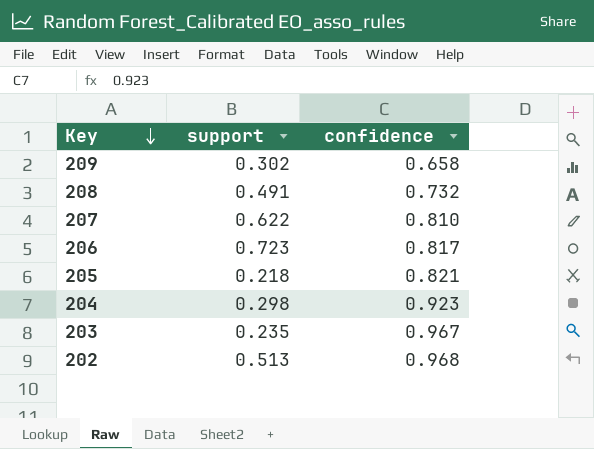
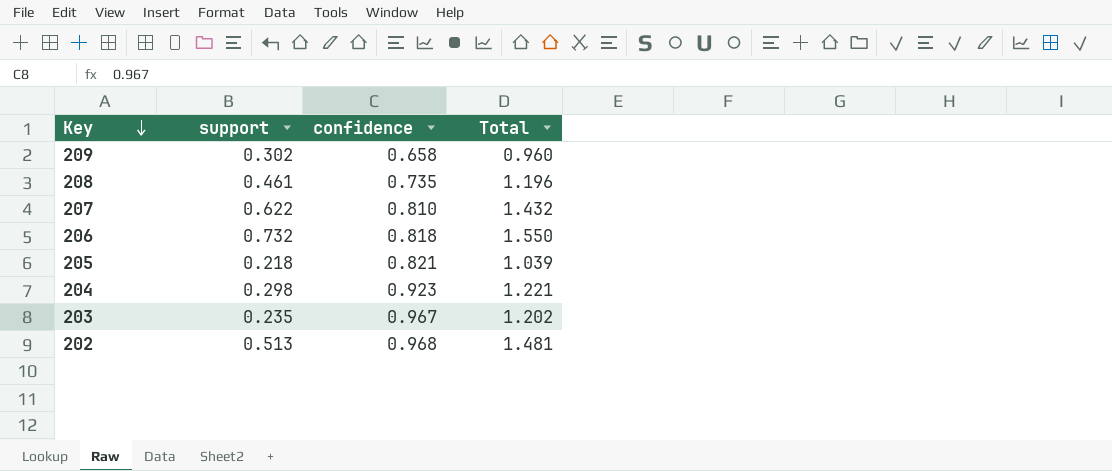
column Total | formula: none -> [support] + [confidence]
208 | support: 0.491 -> 0.461
208 | confidence: 0.732 -> 0.735
206 | support: 0.723 -> 0.732
206 | confidence: 0.817 -> 0.818

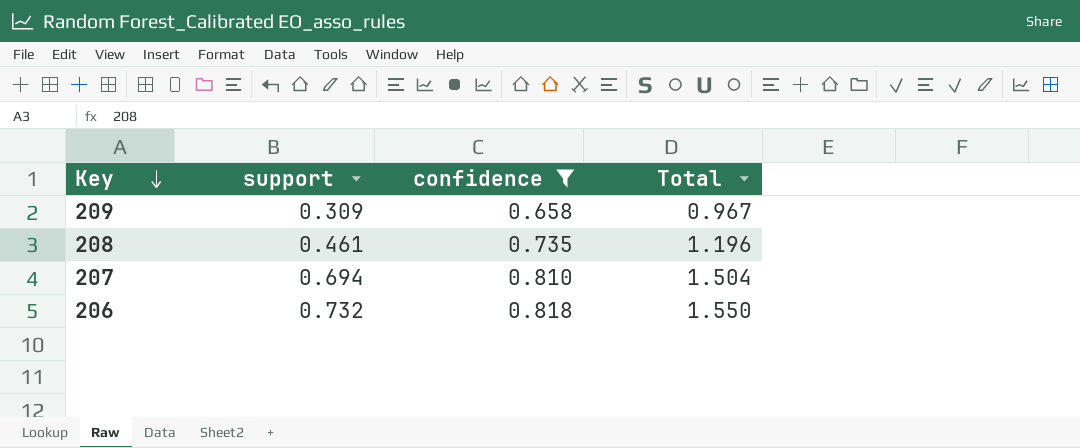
filter: none -> confidence <= 0.818
209 | support: 0.302 -> 0.309
209 | Total: 0.960 -> 0.967
207 | support: 0.622 -> 0.694
207 | Total: 1.432 -> 1.504

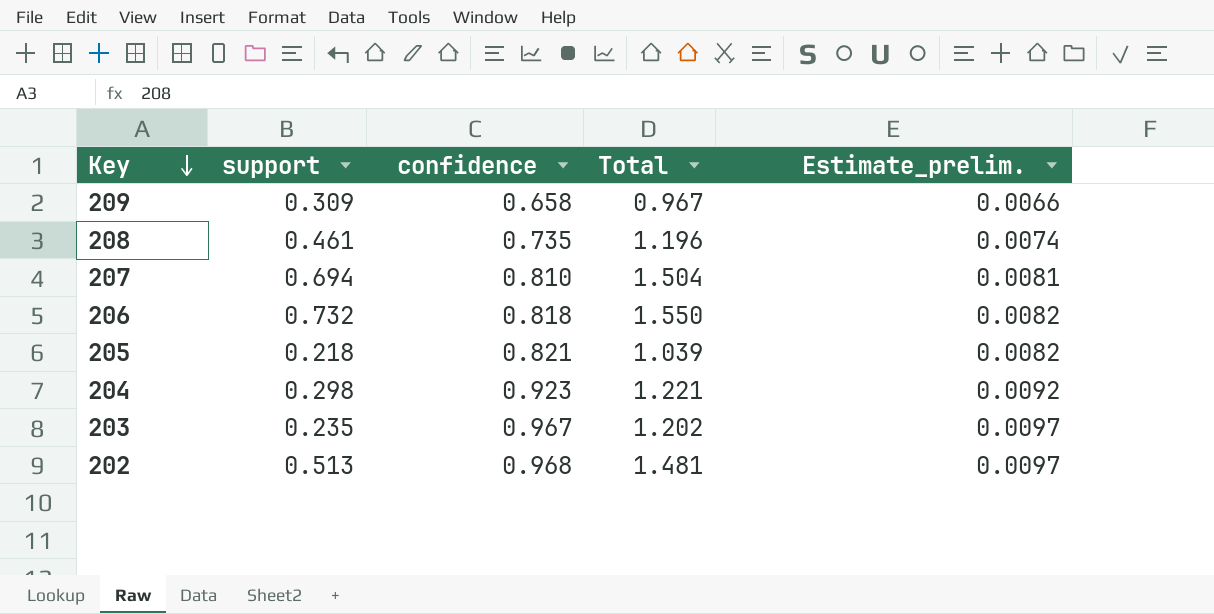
filter: confidence <= 0.818 -> none
column Estimate_prelim. | formula: none -> [confidence] * 0.01

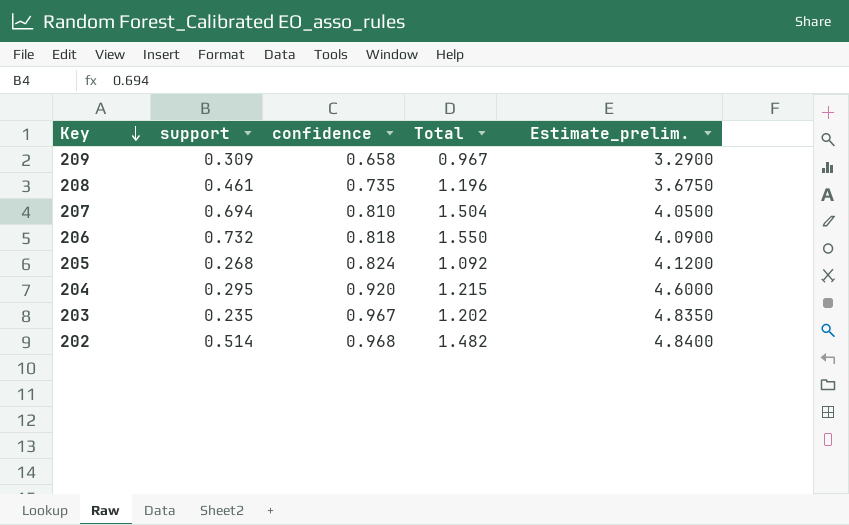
column Estimate_prelim. | formula: [confidence] * 0.01 -> [confidence] * 5
205 | support: 0.218 -> 0.268
205 | confidence: 0.821 -> 0.824
205 | Total: 1.039 -> 1.092
204 | support: 0.298 -> 0.295
204 | confidence: 0.923 -> 0.920
204 | Total: 1.221 -> 1.215
202 | support: 0.513 -> 0.514
202 | Total: 1.481 -> 1.482

